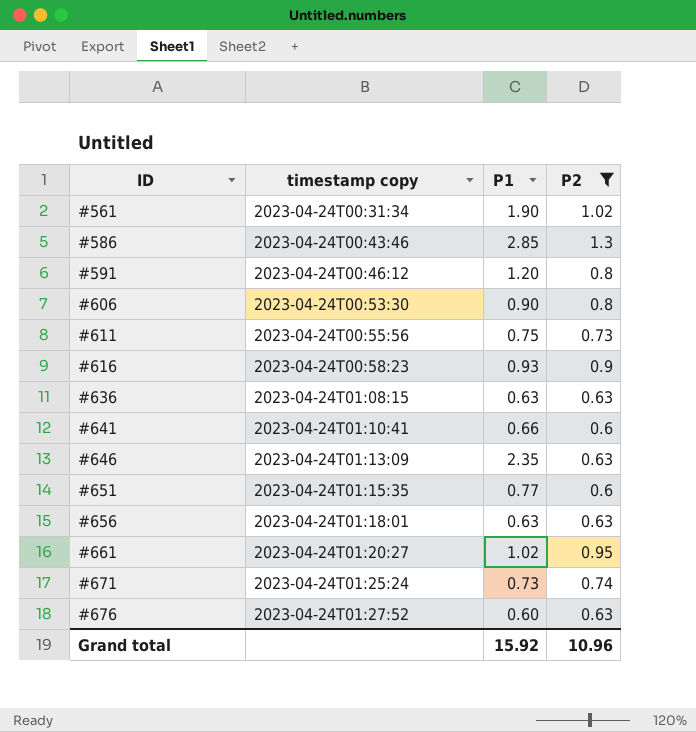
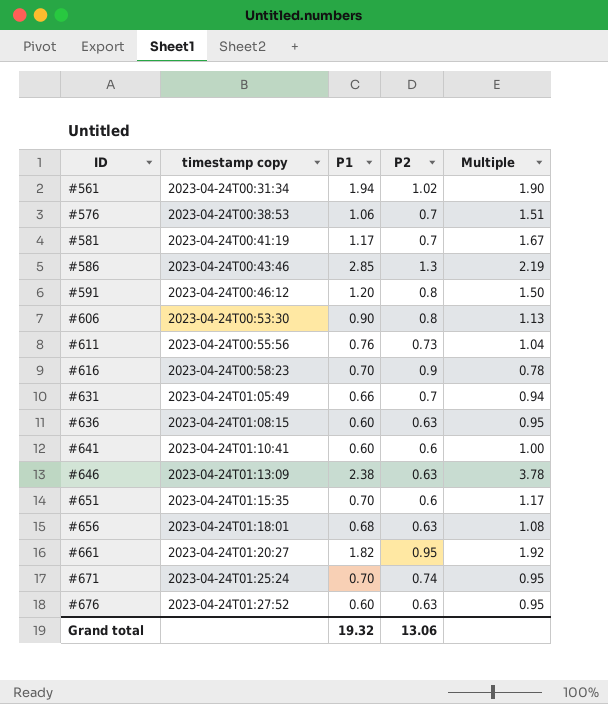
filter: P2 != 0.7 -> none
column Multiple | formula: none -> [P1] / [P2]
#561 | P1: 1.90 -> 1.94
#611 | P1: 0.75 -> 0.76
#616 | P1: 0.93 -> 0.70
#636 | P1: 0.63 -> 0.60
#641 | P1: 0.66 -> 0.60
#646 | P1: 2.35 -> 2.38
#651 | P1: 0.77 -> 0.70
#656 | P1: 0.63 -> 0.68
#661 | P1: 1.02 -> 1.82
#671 | P1: 0.73 -> 0.70
Grand total | P1: 15.92 -> 19.32
Grand total | P2: 10.96 -> 13.06

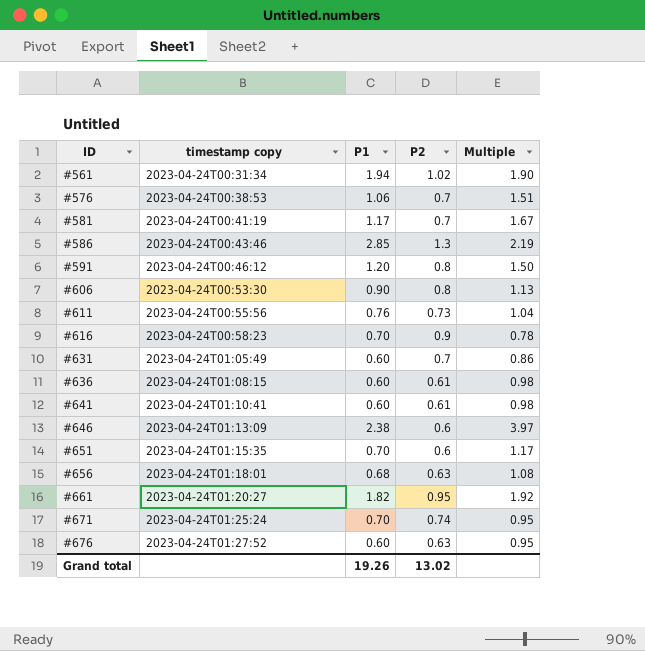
#631 | P1: 0.66 -> 0.60
#631 | Multiple: 0.94 -> 0.86
#636 | P2: 0.63 -> 0.61
#636 | Multiple: 0.95 -> 0.98
#641 | P2: 0.6 -> 0.61
#641 | Multiple: 1.00 -> 0.98
#646 | P2: 0.63 -> 0.6
#646 | Multiple: 3.78 -> 3.97
Grand total | P1: 19.32 -> 19.26
Grand total | P2: 13.06 -> 13.02

